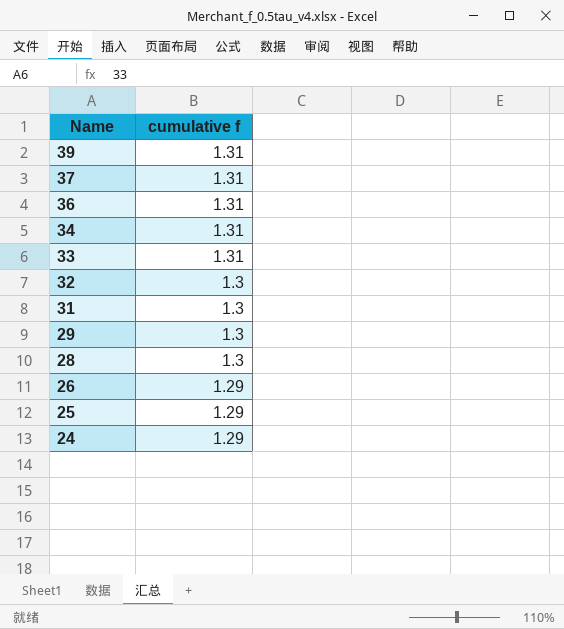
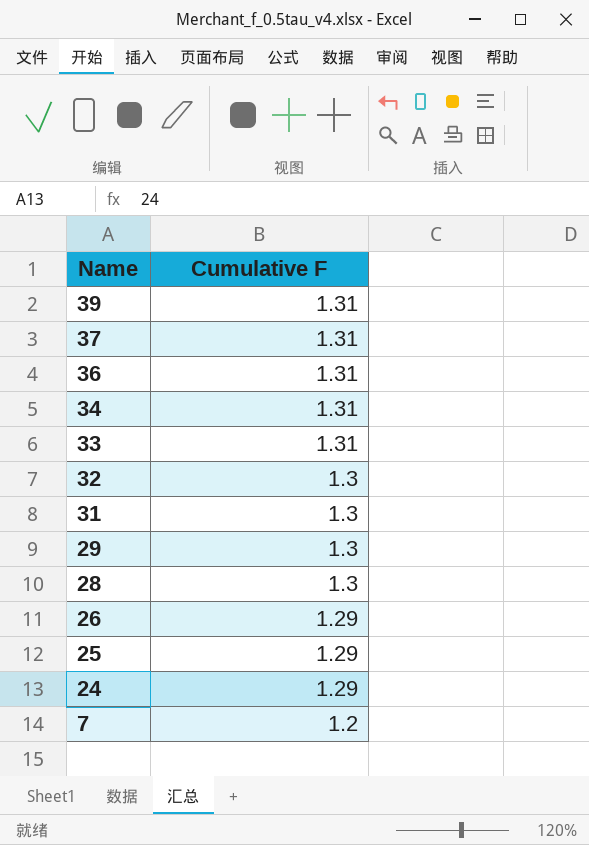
column name: cumulative f -> Cumulative F
row 7: none -> 1.2

